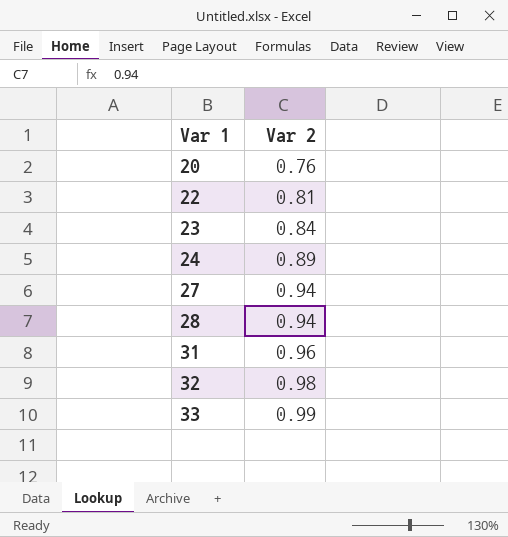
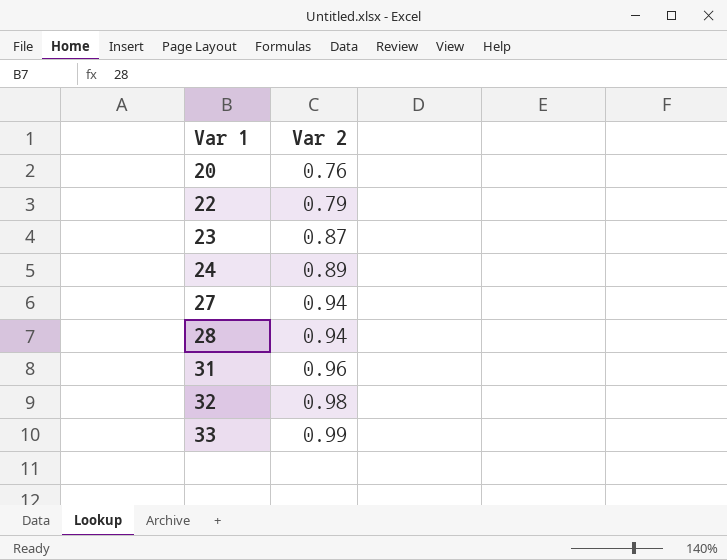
22 | Var 2: 0.81 -> 0.79
23 | Var 2: 0.84 -> 0.87

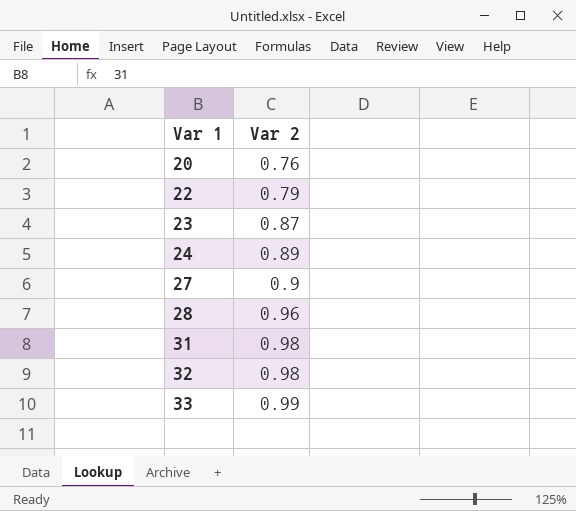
27 | Var 2: 0.94 -> 0.9
28 | Var 2: 0.94 -> 0.96
31 | Var 2: 0.96 -> 0.98

